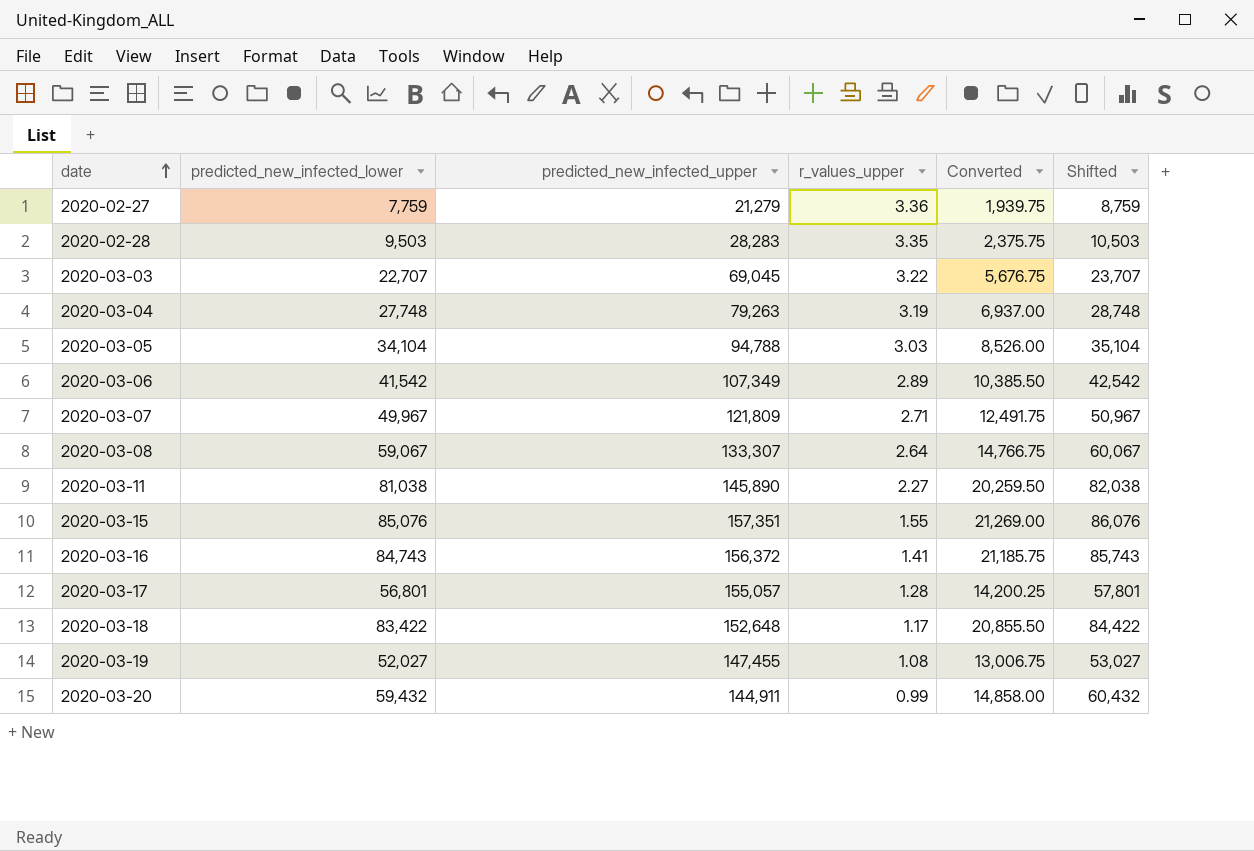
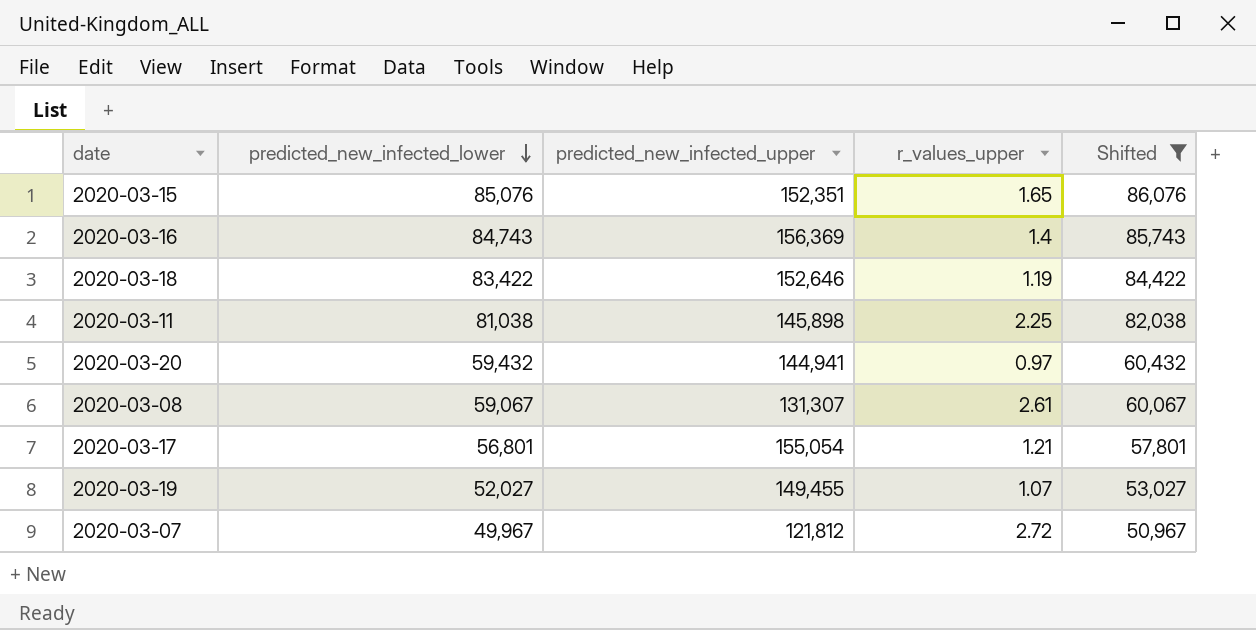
filter: none -> Shifted >= 50,967
row order: date ascending -> predicted_new_infected_lower descending
column Converted | formula: [predicted_new_infected_lower] * 0.25 -> none
2020-03-15 | predicted_new_infected_upper: 157,351 -> 152,351
2020-03-15 | r_values_upper: 1.55 -> 1.65
2020-03-16 | predicted_new_infected_upper: 156,372 -> 156,369
2020-03-16 | r_values_upper: 1.41 -> 1.4
2020-03-18 | predicted_new_infected_upper: 152,648 -> 152,646
2020-03-18 | r_values_upper: 1.17 -> 1.19
2020-03-11 | predicted_new_infected_upper: 145,890 -> 145,898
2020-03-11 | r_values_upper: 2.27 -> 2.25
2020-03-20 | predicted_new_infected_upper: 144,911 -> 144,941
2020-03-20 | r_values_upper: 0.99 -> 0.97
2020-03-08 | predicted_new_infected_upper: 133,307 -> 131,307
2020-03-08 | r_values_upper: 2.64 -> 2.61
2020-03-17 | predicted_new_infected_upper: 155,057 -> 155,054
2020-03-17 | r_values_upper: 1.28 -> 1.21
2020-03-19 | predicted_new_infected_upper: 147,455 -> 149,455
2020-03-19 | r_values_upper: 1.08 -> 1.07
2020-03-07 | predicted_new_infected_upper: 121,809 -> 121,812
2020-03-07 | r_values_upper: 2.71 -> 2.72

